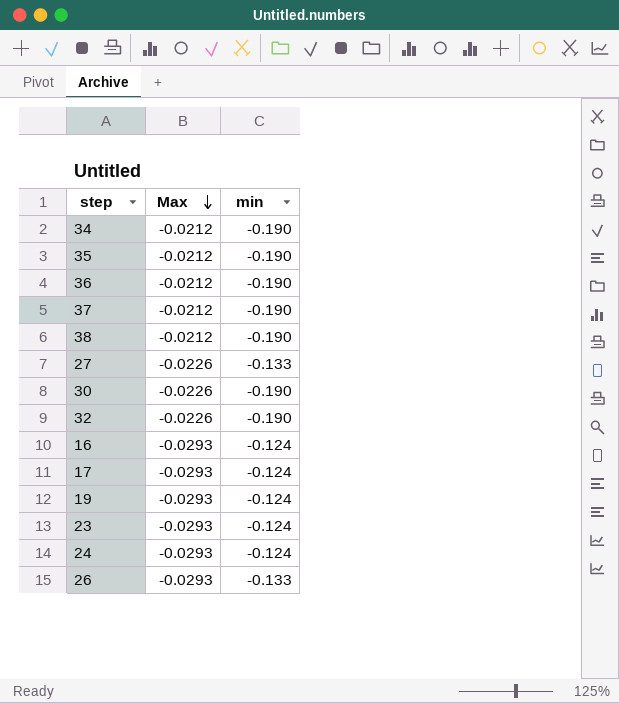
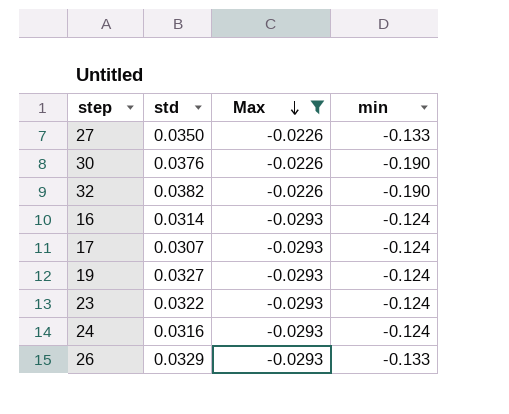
filter: none -> Max != -0.0212
column std | position: none -> 2

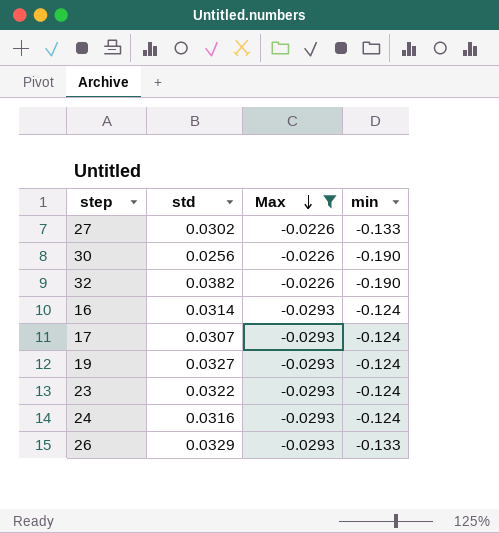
27 | std: 0.0350 -> 0.0302
30 | std: 0.0376 -> 0.0256

